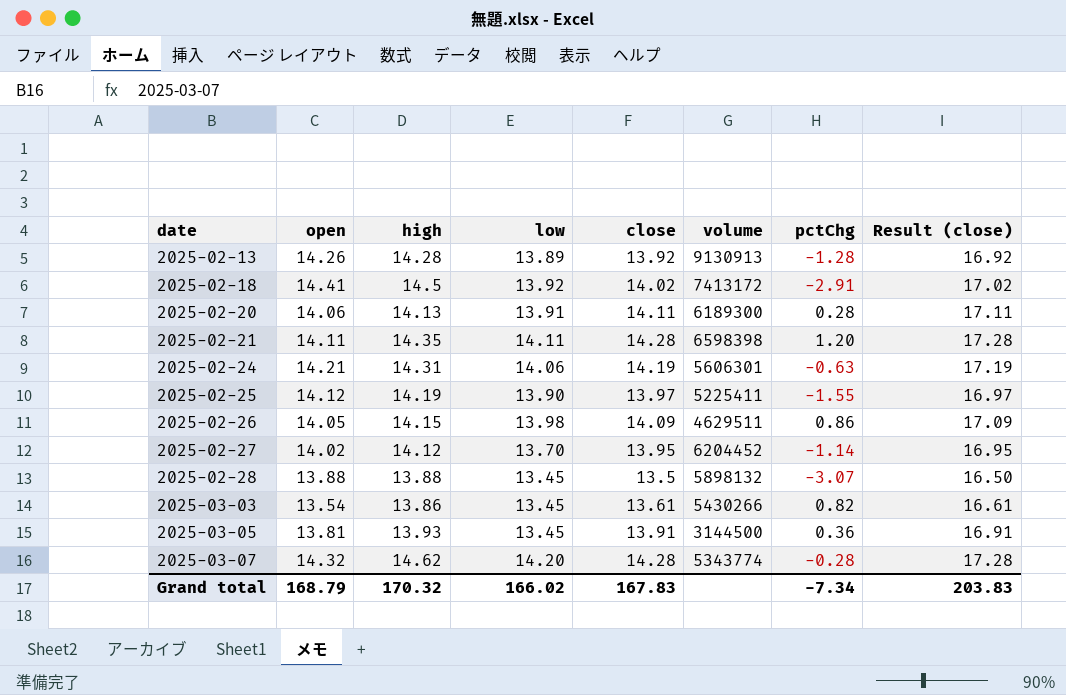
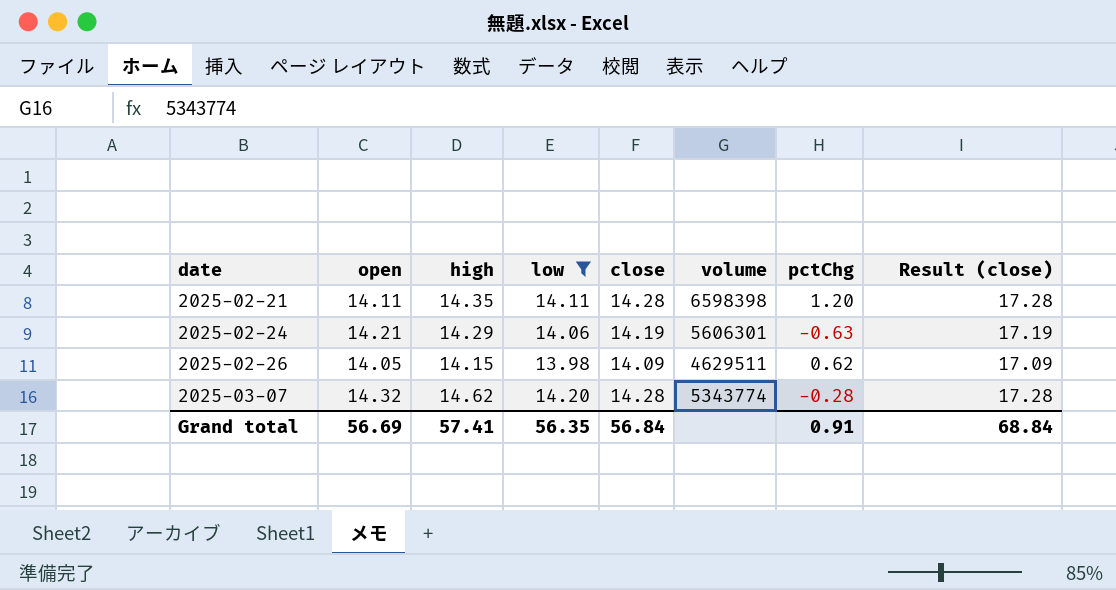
filter: none -> low >= 13.98
2025-02-24 | high: 14.31 -> 14.29
2025-02-26 | pctChg: 0.86 -> 0.62
Grand total | open: 168.79 -> 56.69
Grand total | high: 170.32 -> 57.41
Grand total | low: 166.02 -> 56.35
Grand total | close: 167.83 -> 56.84
Grand total | pctChg: -7.34 -> 0.91
Grand total | Result (close): 203.83 -> 68.84

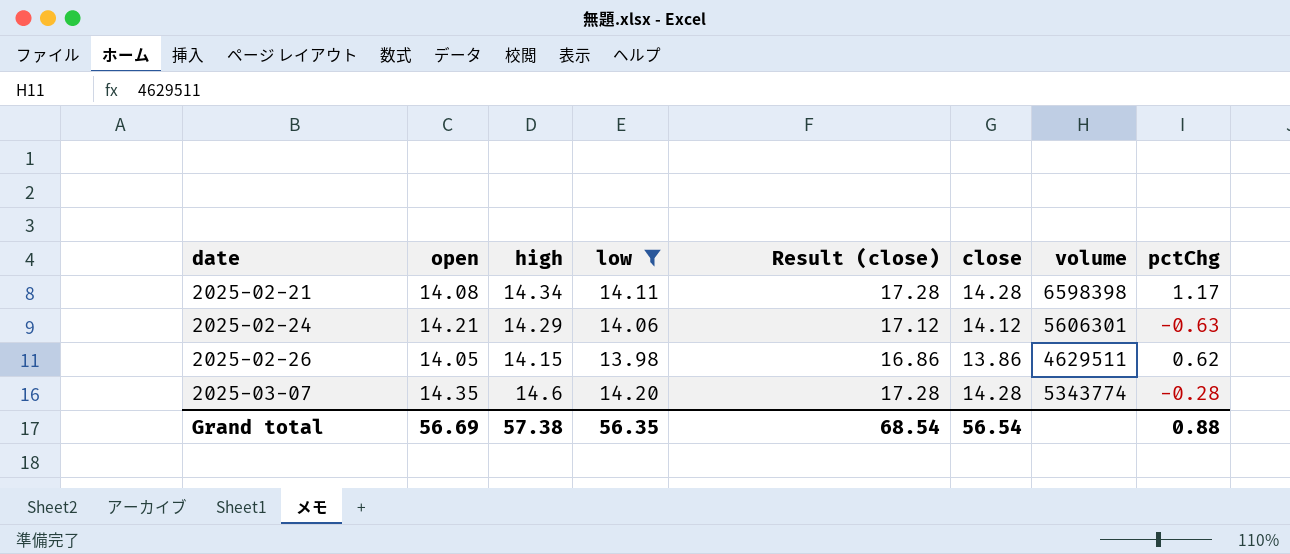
column Result (close) | position: 8 -> 5
2025-02-21 | open: 14.11 -> 14.08
2025-02-21 | high: 14.35 -> 14.34
2025-02-21 | pctChg: 1.20 -> 1.17
2025-02-24 | Result (close): 17.19 -> 17.12
2025-02-24 | close: 14.19 -> 14.12
2025-02-26 | Result (close): 17.09 -> 16.86
2025-02-26 | close: 14.09 -> 13.86
2025-03-07 | open: 14.32 -> 14.35
2025-03-07 | high: 14.62 -> 14.6
Grand total | high: 57.41 -> 57.38
Grand total | Result (close): 68.84 -> 68.54
Grand total | close: 56.84 -> 56.54
Grand total | pctChg: 0.91 -> 0.88

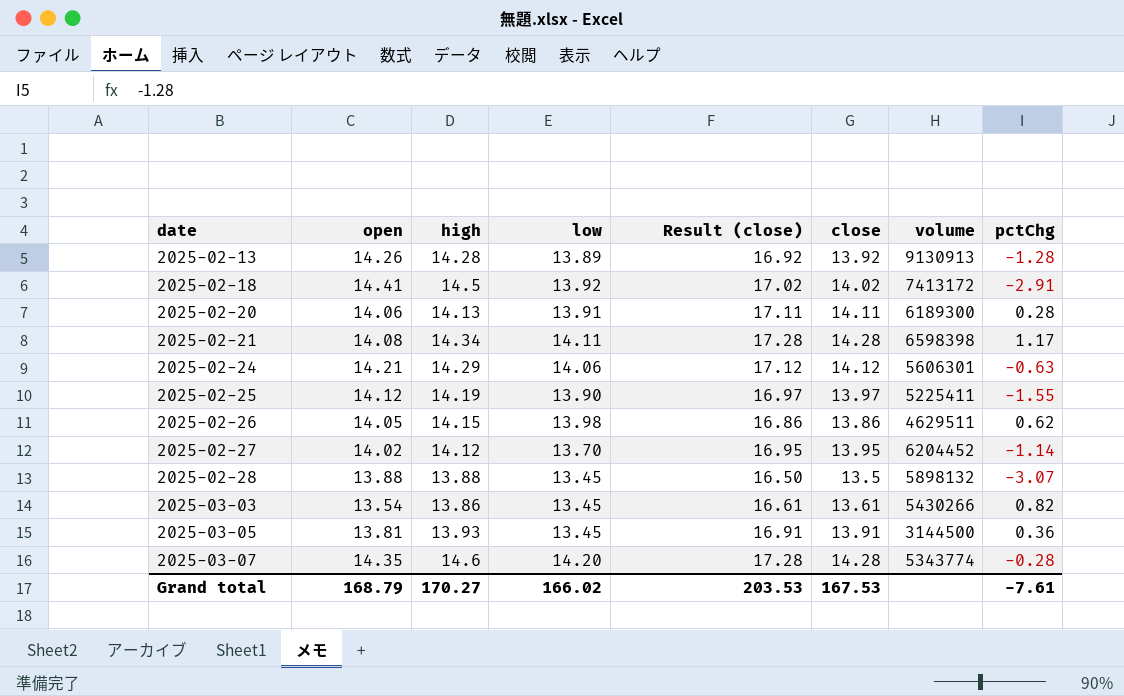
filter: low >= 13.98 -> none
Grand total | open: 56.69 -> 168.79
Grand total | high: 57.38 -> 170.27
Grand total | low: 56.35 -> 166.02
Grand total | Result (close): 68.54 -> 203.53
Grand total | close: 56.54 -> 167.53
Grand total | pctChg: 0.88 -> -7.61

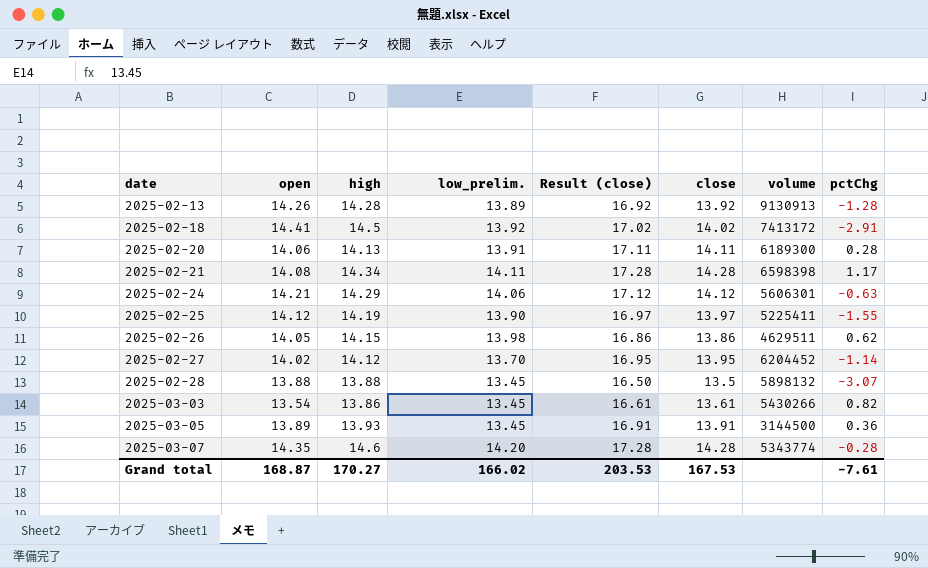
column name: low -> low_prelim.
2025-03-05 | open: 13.81 -> 13.89
Grand total | open: 168.79 -> 168.87

